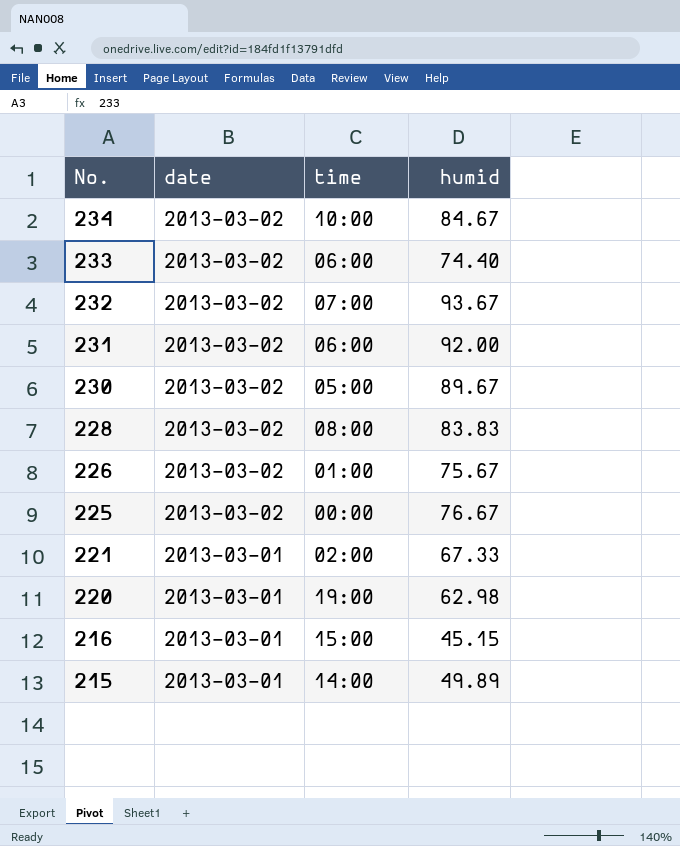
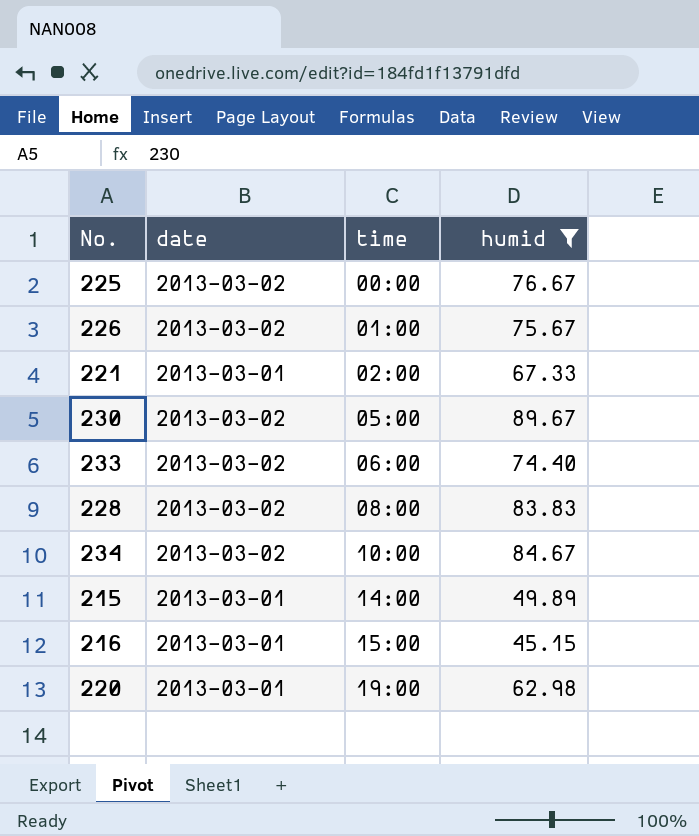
filter: none -> humid <= 89.67
row order: No. descending -> time ascending

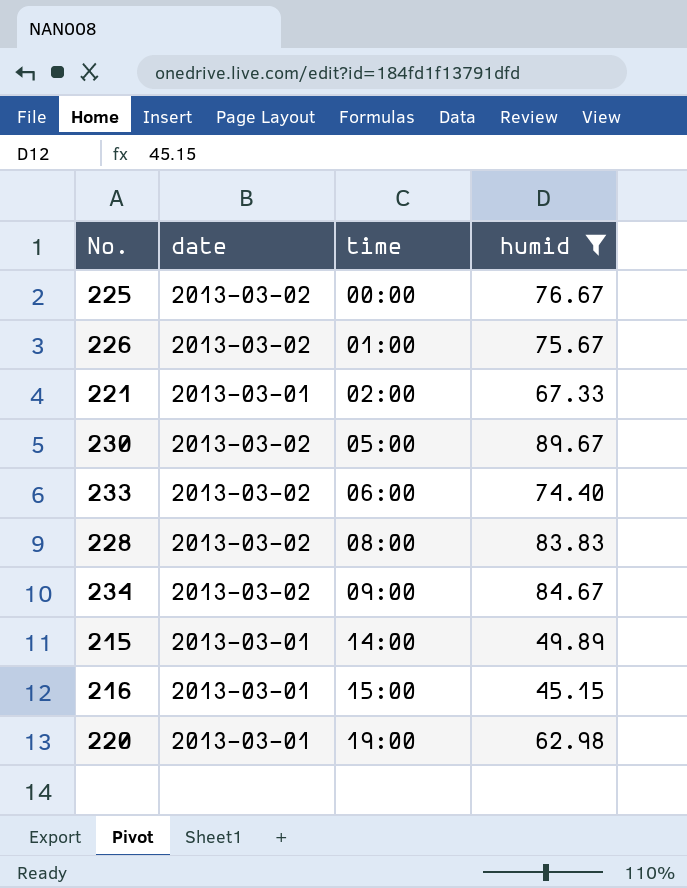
234 | time: 10:00 -> 09:00

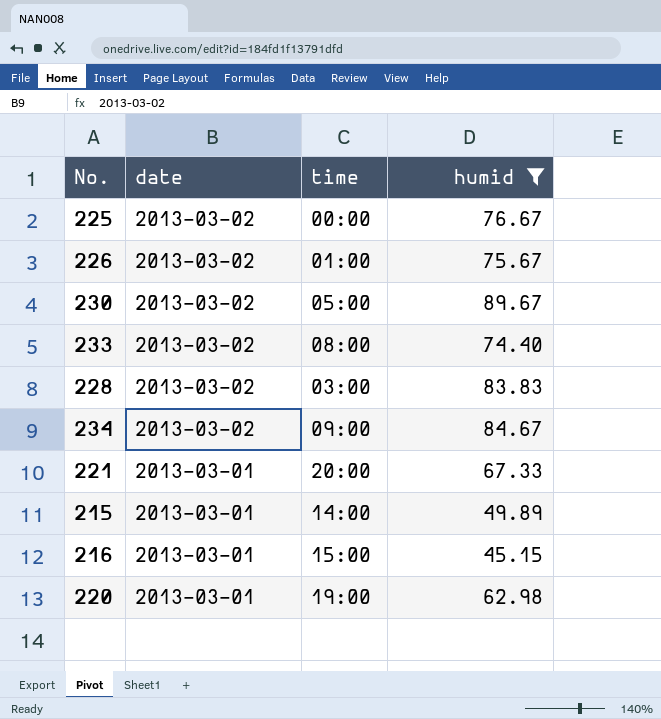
row order: time ascending -> date descending
233 | time: 06:00 -> 08:00
228 | time: 08:00 -> 03:00
221 | time: 02:00 -> 20:00

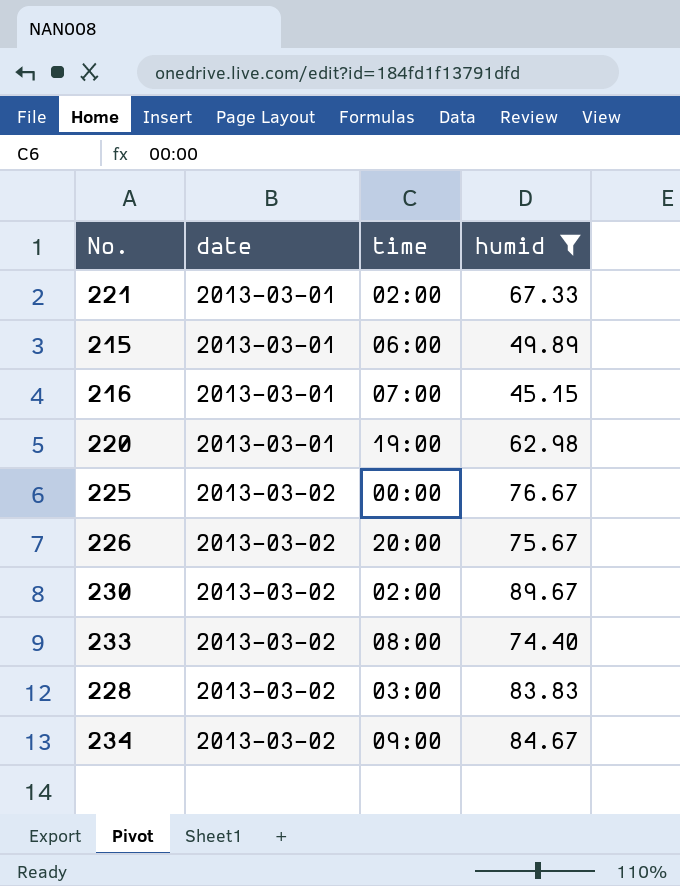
row order: date descending -> date ascending
221 | time: 20:00 -> 02:00
215 | time: 14:00 -> 06:00
216 | time: 15:00 -> 07:00
226 | time: 01:00 -> 20:00
230 | time: 05:00 -> 02:00

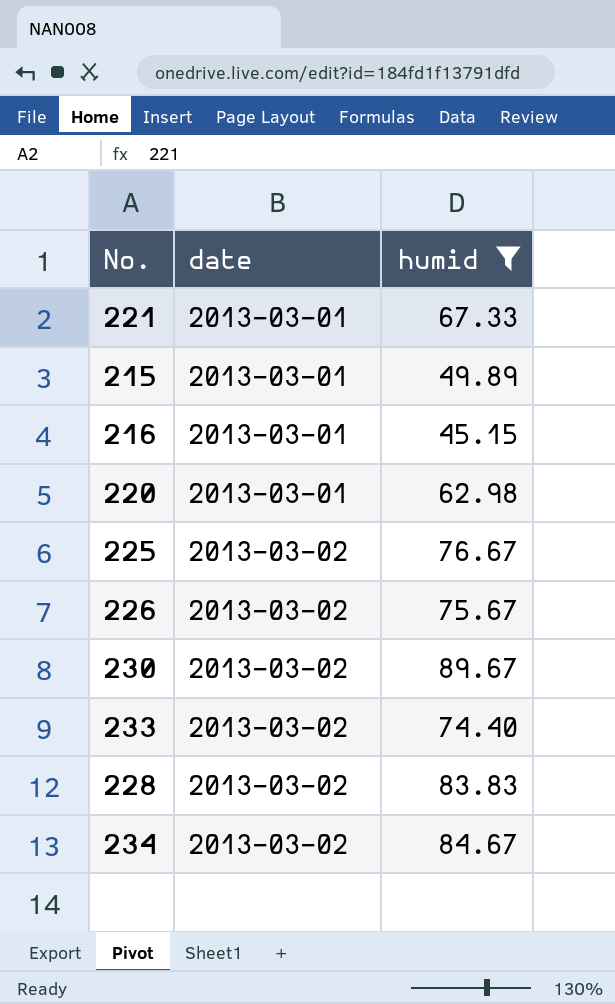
column time | position: 3 -> none

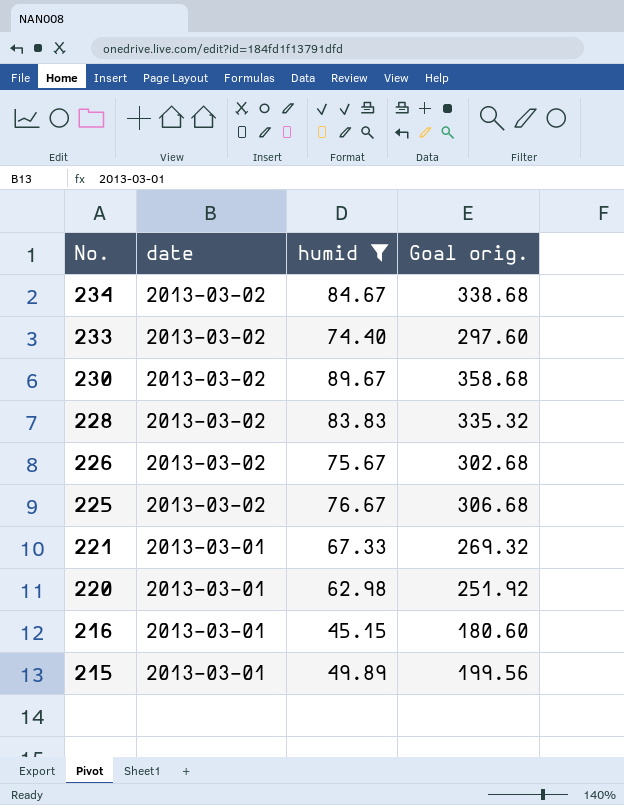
row order: date ascending -> No. descending
column Goal orig. | formula: none -> [humid] * 4

